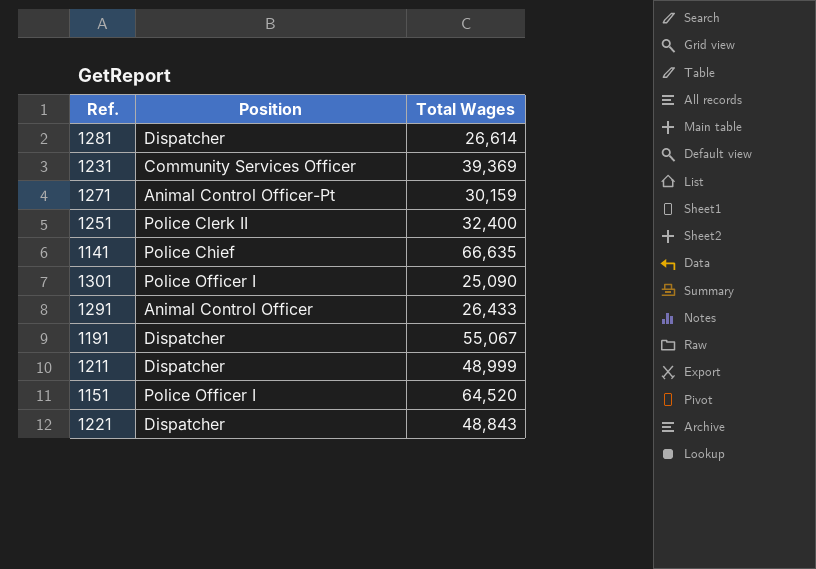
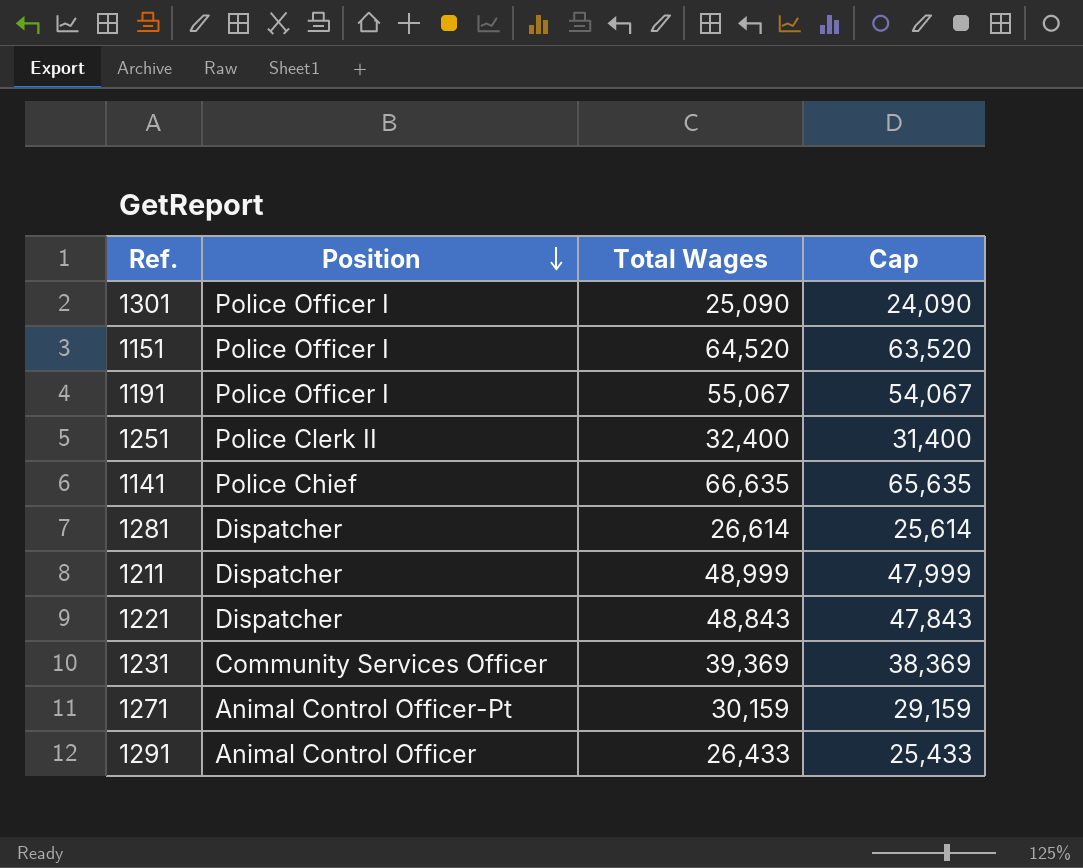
row order: none -> Position descending
column Cap | formula: none -> [Total Wages] - 1000
1191 | Position: Dispatcher -> Police Officer I

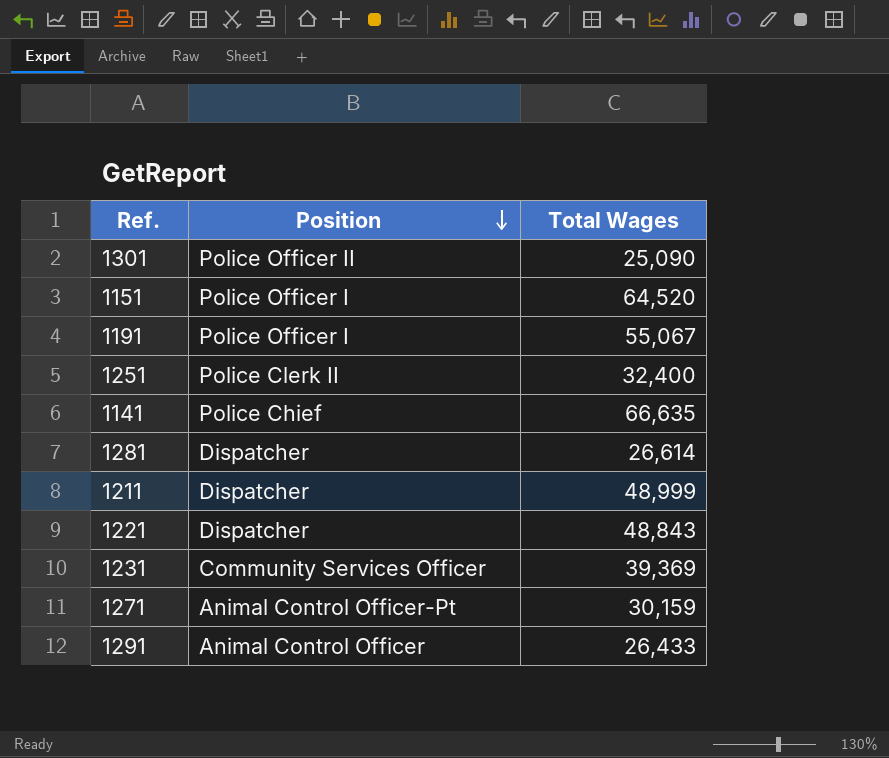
column Cap | formula: [Total Wages] - 1000 -> none
1301 | Position: Police Officer I -> Police Officer II

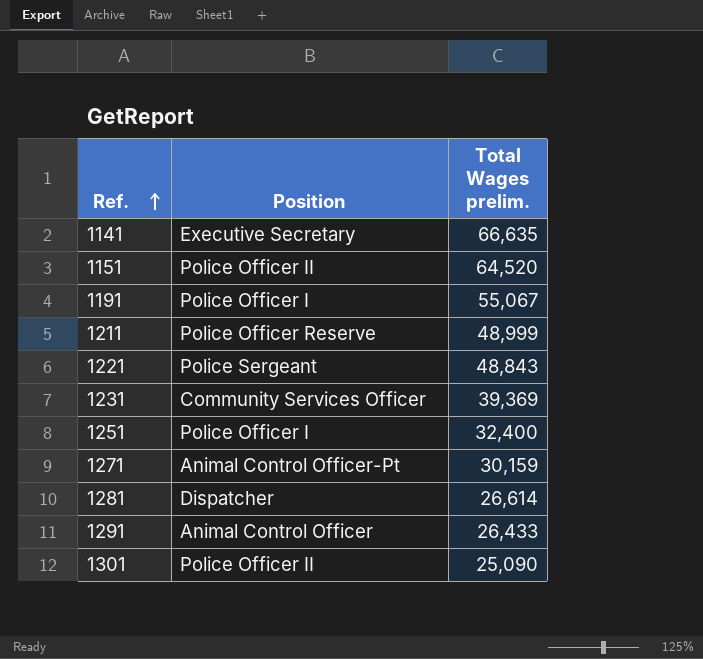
row order: Position descending -> Ref. ascending
column name: Total Wages -> Total Wages prelim.
1141 | Position: Police Chief -> Executive Secretary
1151 | Position: Police Officer I -> Police Officer II
1211 | Position: Dispatcher -> Police Officer Reserve
1221 | Position: Dispatcher -> Police Sergeant
1251 | Position: Police Clerk II -> Police Officer I

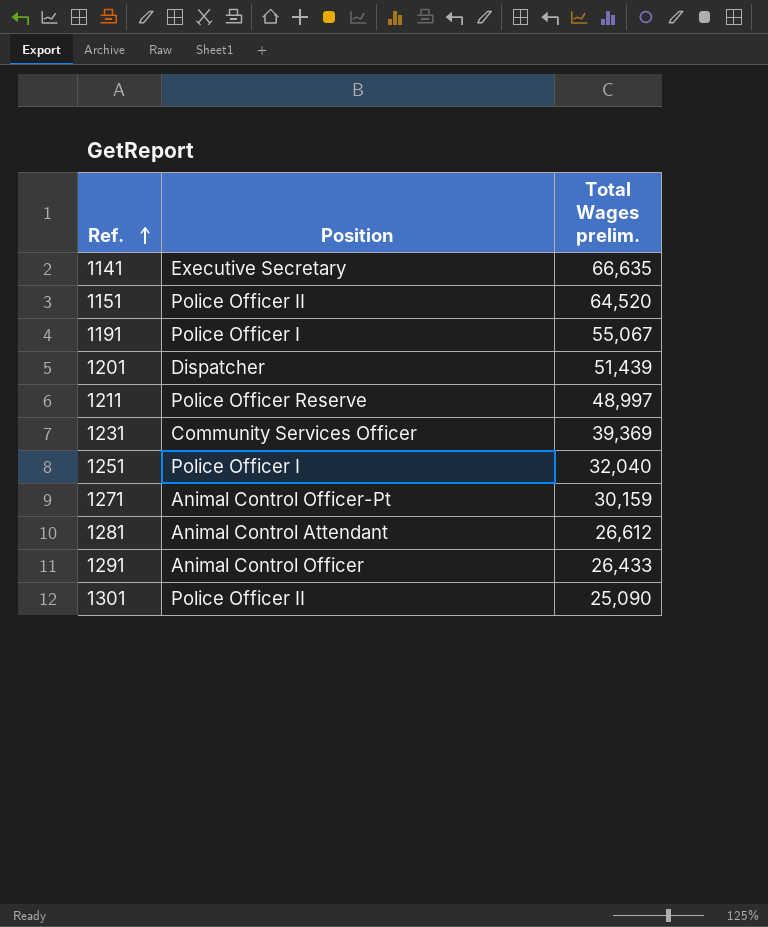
row 1221: Police Sergeant | 48,843 -> none
row 1201: none -> Dispatcher | 51,439
1211 | Total Wages prelim.: 48,999 -> 48,997
1251 | Total Wages prelim.: 32,400 -> 32,040
1281 | Position: Dispatcher -> Animal Control Attendant
1281 | Total Wages prelim.: 26,614 -> 26,612

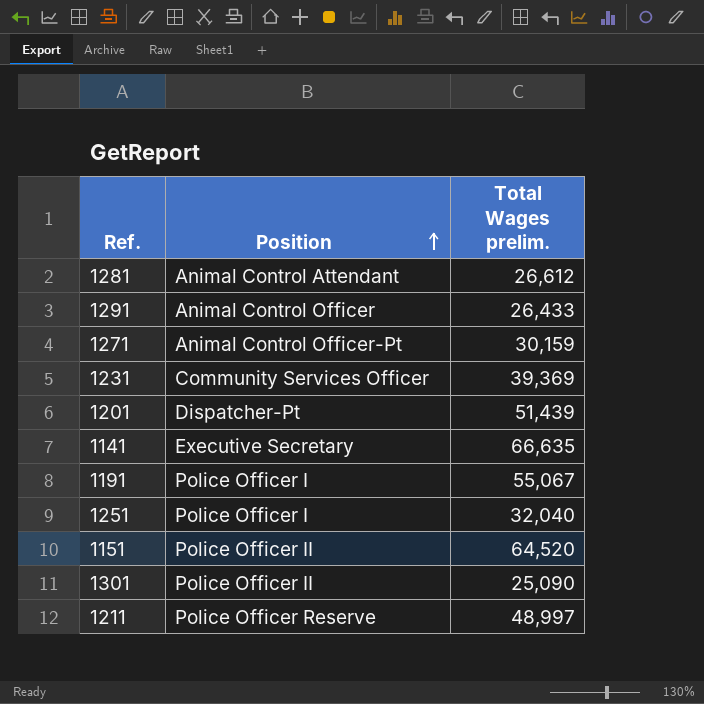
row order: Ref. ascending -> Position ascending
1201 | Position: Dispatcher -> Dispatcher-Pt

